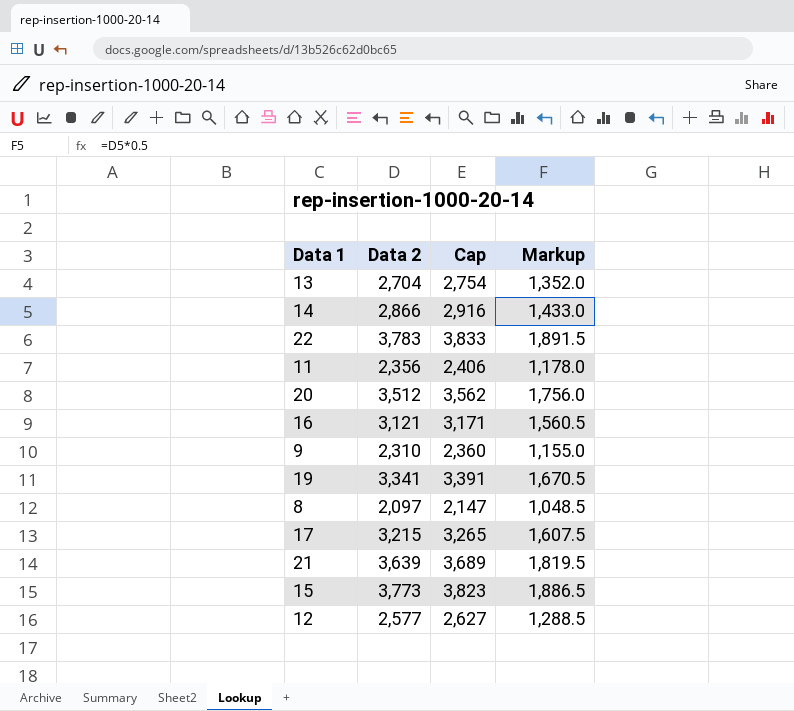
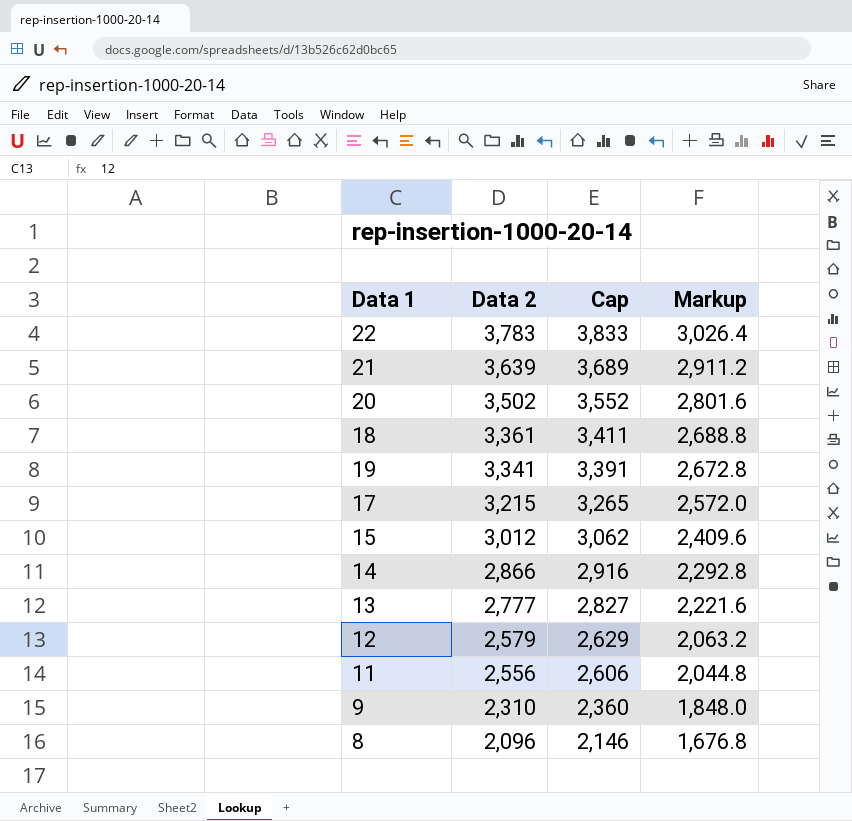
row order: none -> Data 2 descending
column Markup | formula: [Data 2] * 0.5 -> [Data 2] * 0.8
row 16: 3,121 | 3,171 | 1,560.5 -> none
20 | Data 2: 3,512 -> 3,502
20 | Cap: 3,562 -> 3,552
row 18: none -> 3,361 | 3,411 | 2,688.8
15 | Data 2: 3,773 -> 3,012
15 | Cap: 3,823 -> 3,062
13 | Data 2: 2,704 -> 2,777
13 | Cap: 2,754 -> 2,827
12 | Data 2: 2,577 -> 2,579
12 | Cap: 2,627 -> 2,629
11 | Data 2: 2,356 -> 2,556
11 | Cap: 2,406 -> 2,606
8 | Data 2: 2,097 -> 2,096
8 | Cap: 2,147 -> 2,146

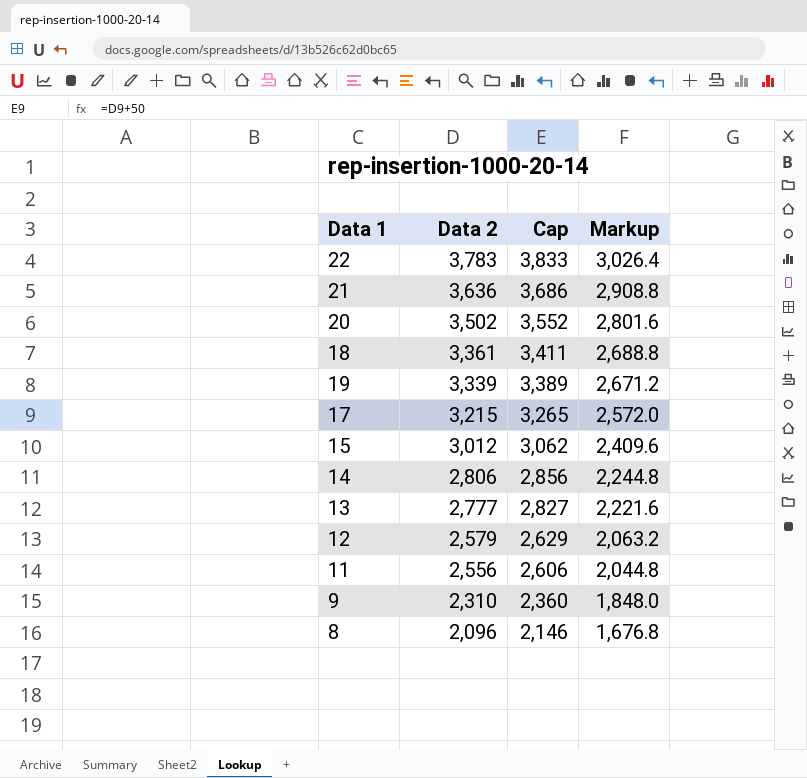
21 | Data 2: 3,639 -> 3,636
21 | Cap: 3,689 -> 3,686
21 | Markup: 2,911.2 -> 2,908.8
19 | Data 2: 3,341 -> 3,339
19 | Cap: 3,391 -> 3,389
19 | Markup: 2,672.8 -> 2,671.2
14 | Data 2: 2,866 -> 2,806
14 | Cap: 2,916 -> 2,856
14 | Markup: 2,292.8 -> 2,244.8

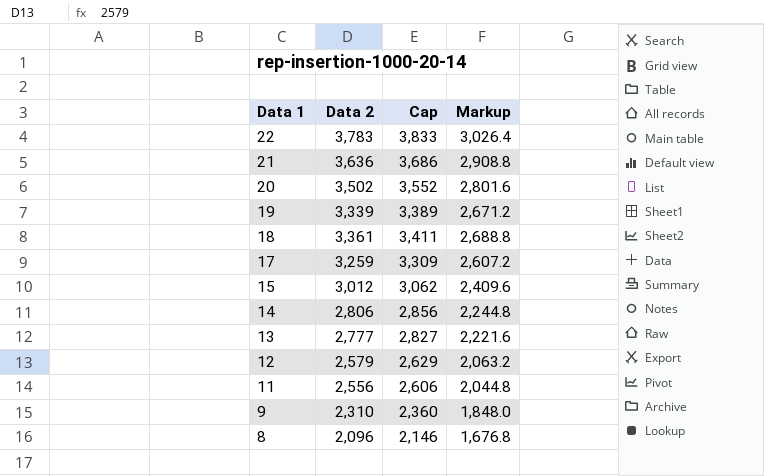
row order: Data 2 descending -> Data 1 descending
17 | Data 2: 3,215 -> 3,259
17 | Cap: 3,265 -> 3,309
17 | Markup: 2,572.0 -> 2,607.2

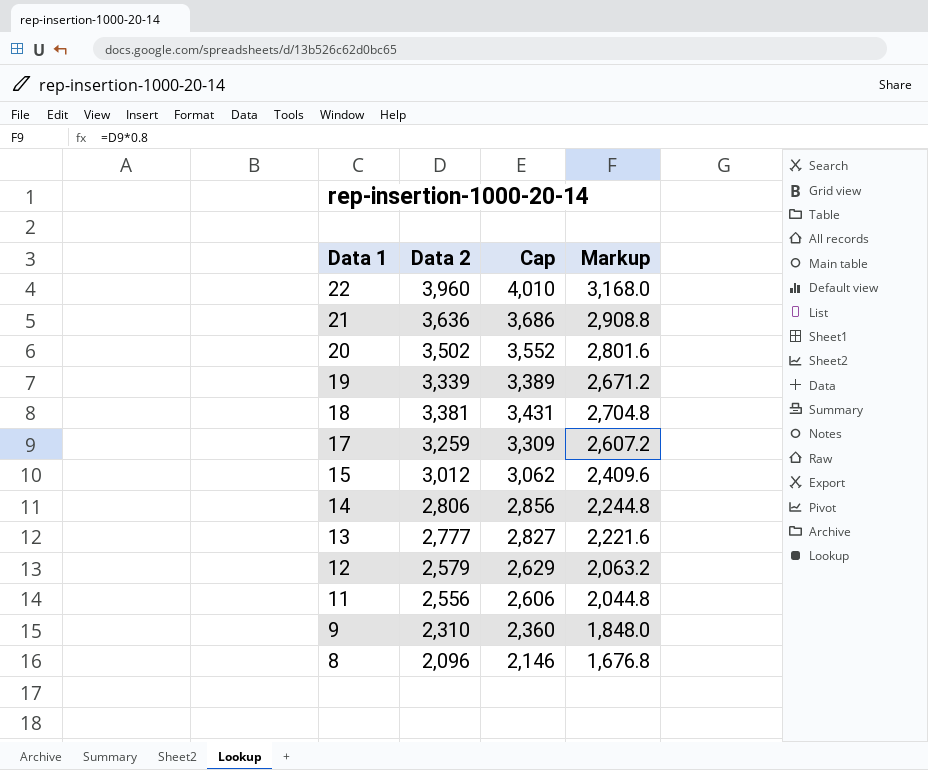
22 | Data 2: 3,783 -> 3,960
22 | Cap: 3,833 -> 4,010
22 | Markup: 3,026.4 -> 3,168.0
18 | Data 2: 3,361 -> 3,381
18 | Cap: 3,411 -> 3,431
18 | Markup: 2,688.8 -> 2,704.8

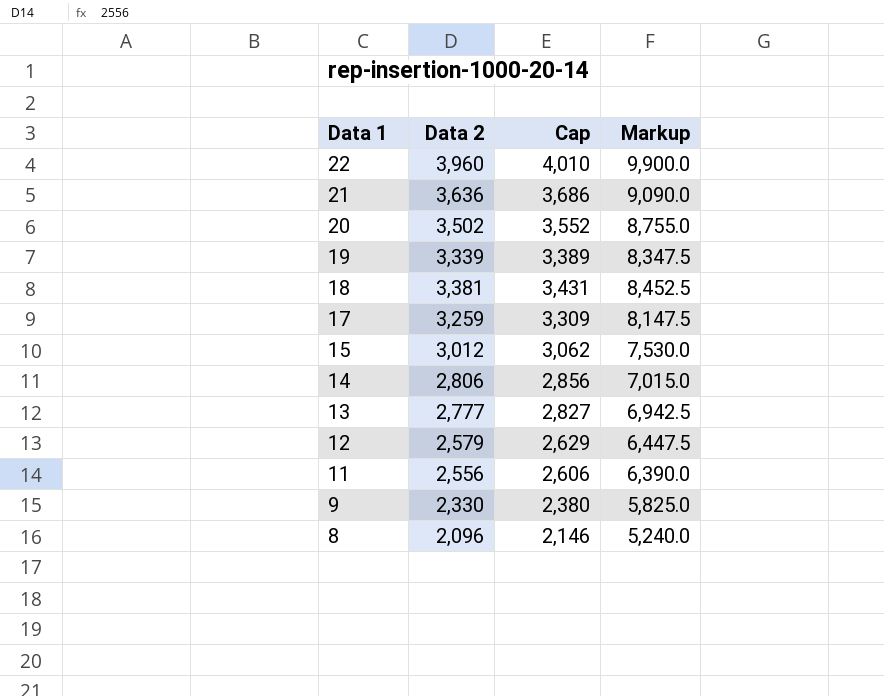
column Markup | formula: [Data 2] * 0.8 -> [Data 2] * 2.5
9 | Data 2: 2,310 -> 2,330
9 | Cap: 2,360 -> 2,380

